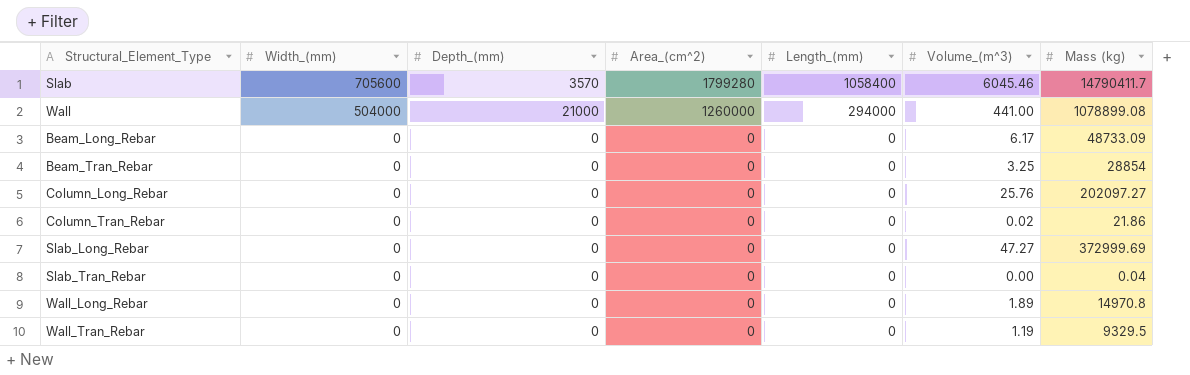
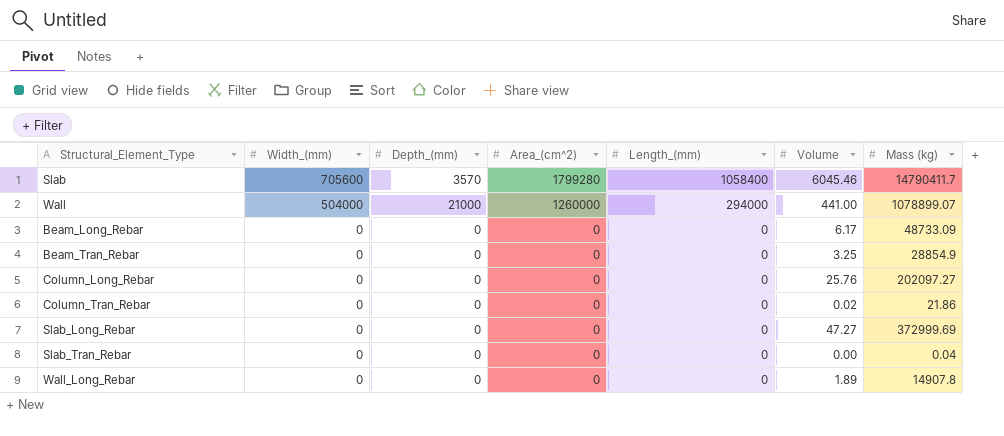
column name: Volume_(m^3) -> Volume
row Wall_Tran_Rebar: 0 | 0 | 0 | 0 | 1.19 | 9329.5 -> none
Wall | Mass (kg): 1078899.08 -> 1078899.07
Beam_Tran_Rebar | Mass (kg): 28854 -> 28854.9
Wall_Long_Rebar | Mass (kg): 14970.8 -> 14907.8

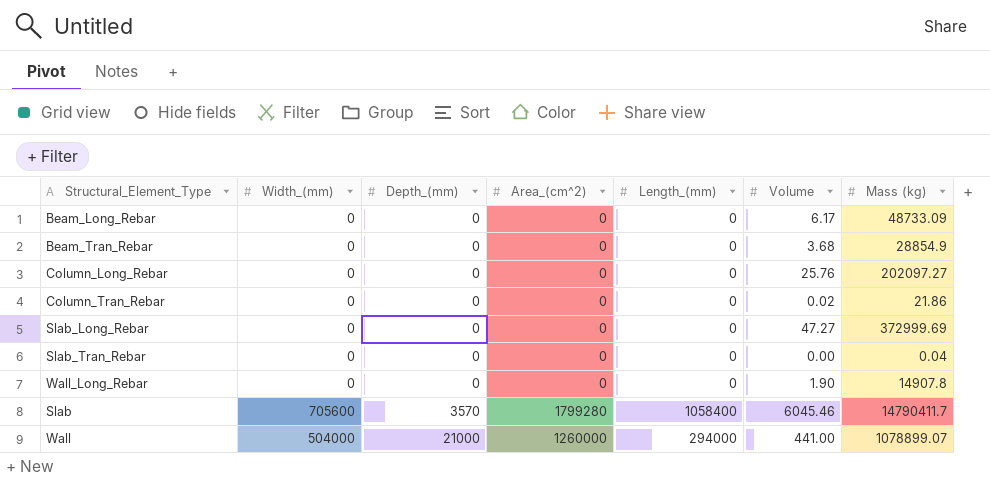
row order: Width_(mm) descending -> Depth_(mm) ascending
Beam_Tran_Rebar | Volume: 3.25 -> 3.68
Wall_Long_Rebar | Volume: 1.89 -> 1.90

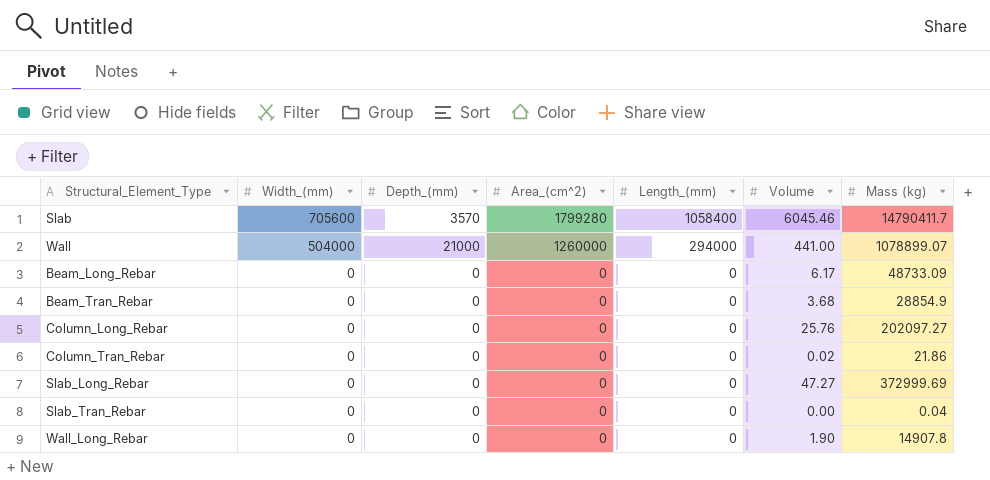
row order: Depth_(mm) ascending -> Width_(mm) descending

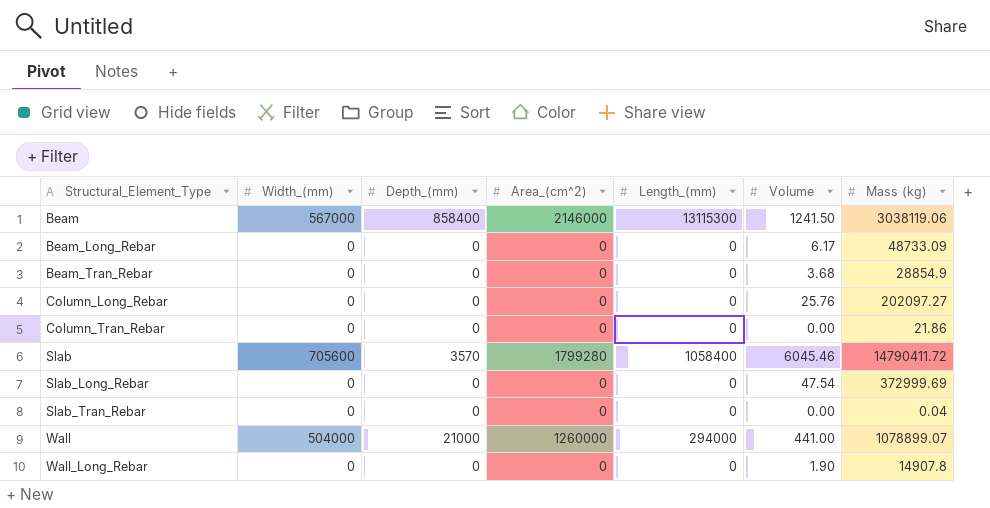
row order: Width_(mm) descending -> Structural_Element_Type ascending
row Beam: none -> 567000 | 858400 | 2146000 | 13115300 | 1241.50 | 3038119.06
Column_Tran_Rebar | Volume: 0.02 -> 0.00
Slab | Mass (kg): 14790411.7 -> 14790411.72
Slab_Long_Rebar | Volume: 47.27 -> 47.54

